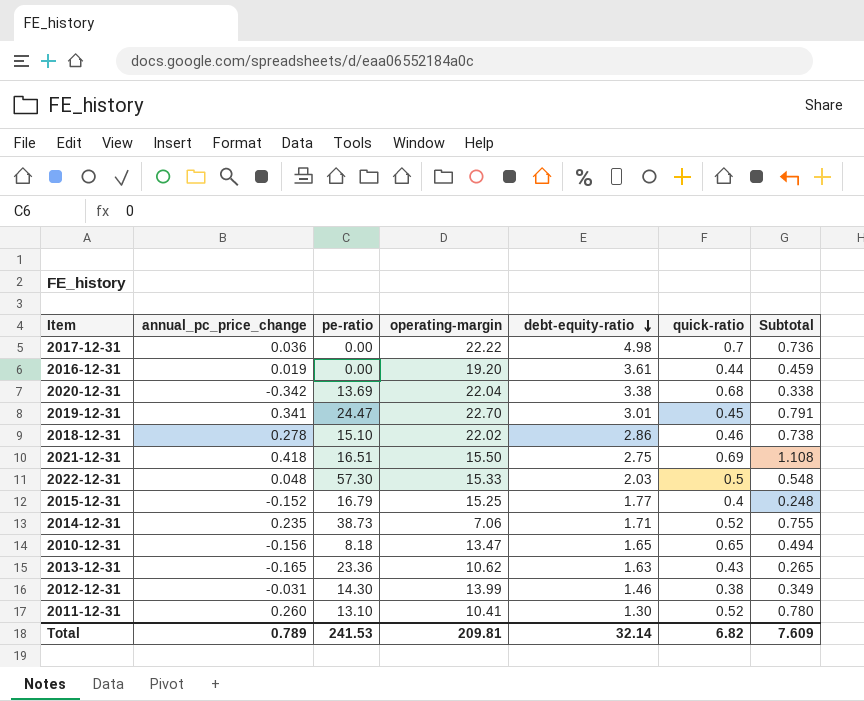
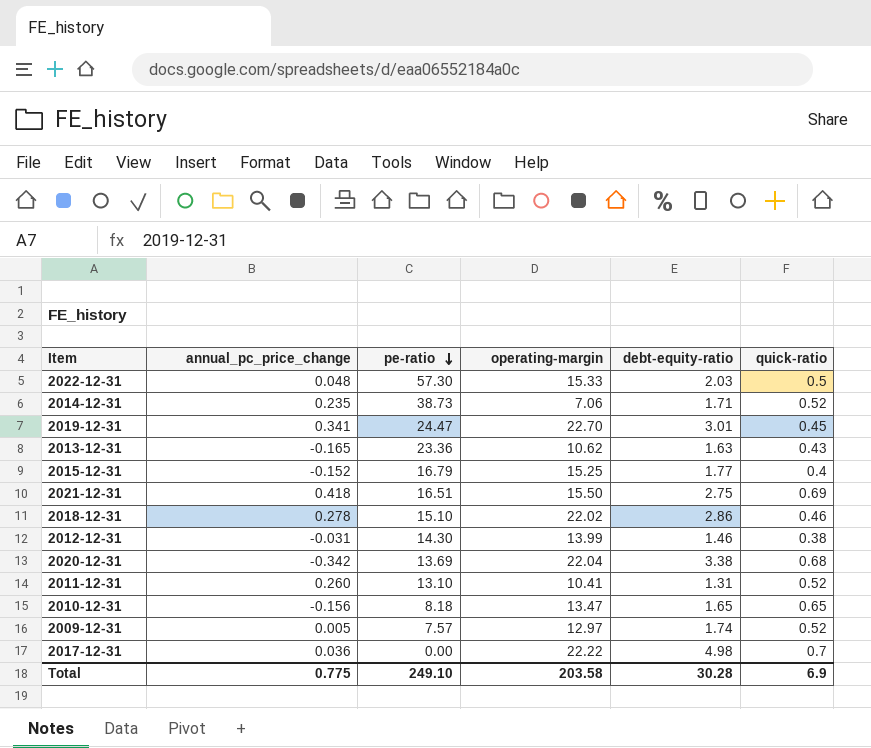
row order: debt-equity-ratio descending -> pe-ratio descending
column Subtotal | formula: [annual_pc_price_change] + [quick-ratio] -> none
row 2016-12-31: 0.019 | 0.00 | 19.20 | 3.61 | 0.44 | 0.459 -> none
2011-12-31 | debt-equity-ratio: 1.30 -> 1.31
row 2009-12-31: none -> 0.005 | 7.57 | 12.97 | 1.74 | 0.52
Total | annual_pc_price_change: 0.789 -> 0.775
Total | pe-ratio: 241.53 -> 249.10
Total | operating-margin: 209.81 -> 203.58
Total | debt-equity-ratio: 32.14 -> 30.28
Total | quick-ratio: 6.82 -> 6.9

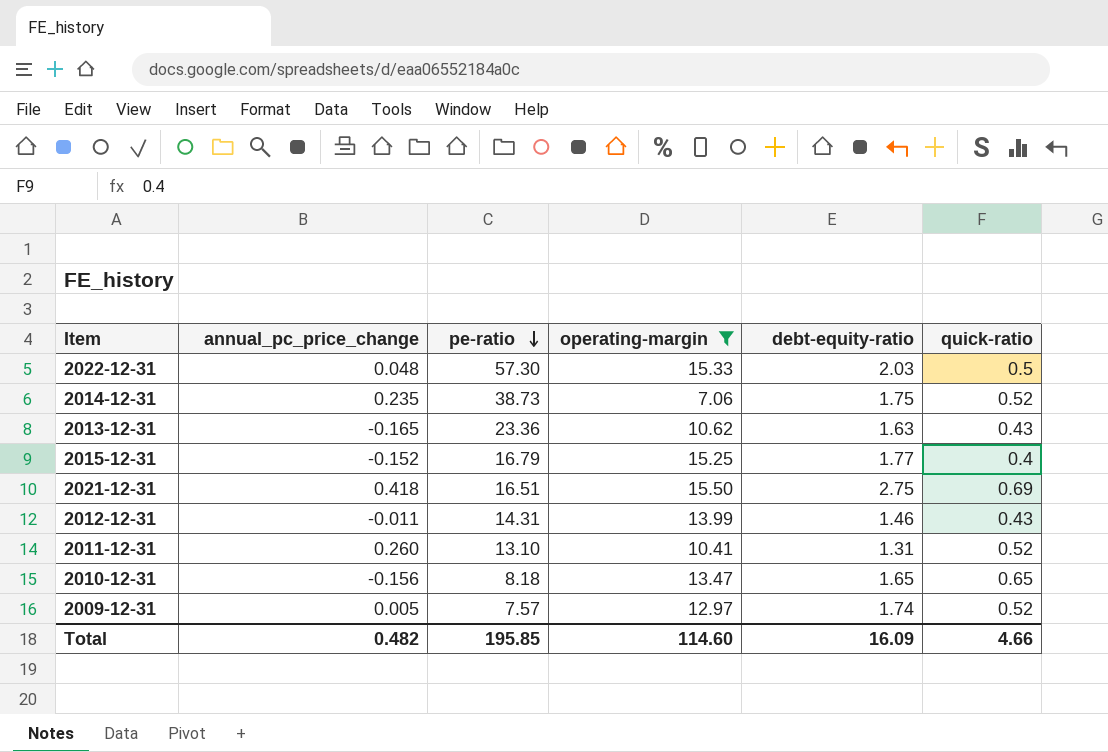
filter: none -> operating-margin <= 15.50
2014-12-31 | debt-equity-ratio: 1.71 -> 1.75
2012-12-31 | annual_pc_price_change: -0.031 -> -0.011
2012-12-31 | pe-ratio: 14.30 -> 14.31
2012-12-31 | quick-ratio: 0.38 -> 0.43
Total | annual_pc_price_change: 0.775 -> 0.482
Total | pe-ratio: 249.10 -> 195.85
Total | operating-margin: 203.58 -> 114.60
Total | debt-equity-ratio: 30.28 -> 16.09
Total | quick-ratio: 6.9 -> 4.66

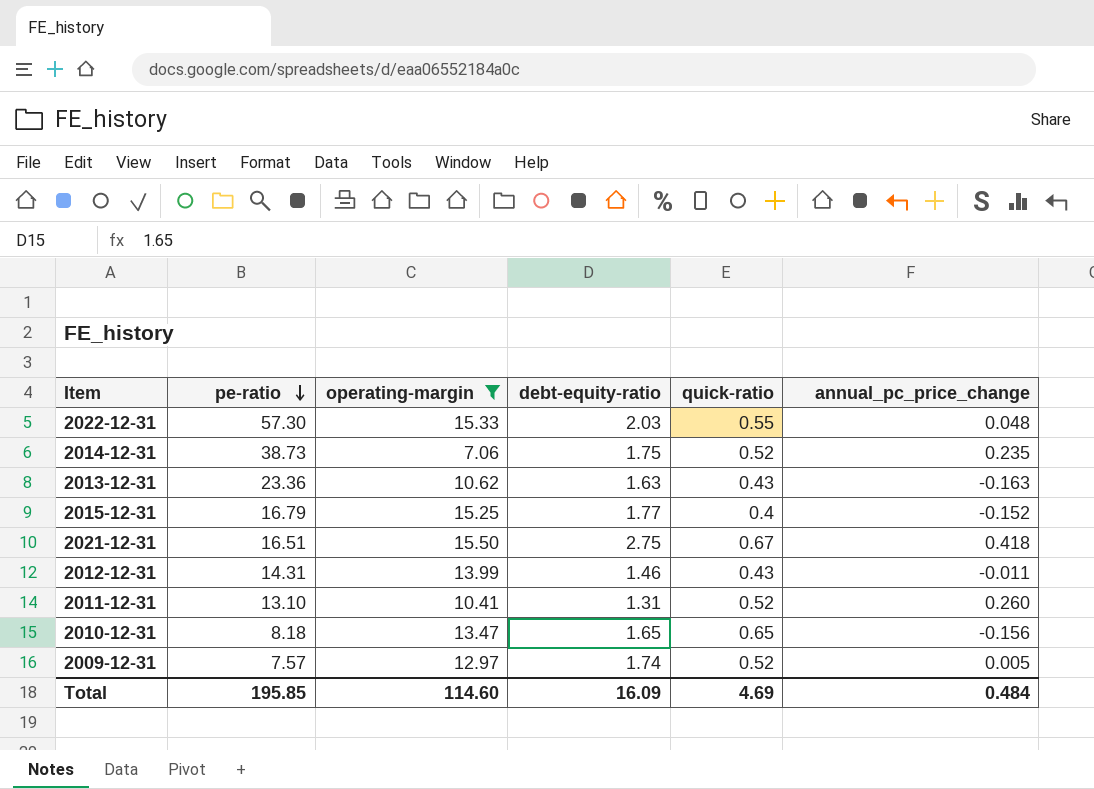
column annual_pc_price_change | position: 2 -> 6
2022-12-31 | quick-ratio: 0.5 -> 0.55
2013-12-31 | annual_pc_price_change: -0.165 -> -0.163
2021-12-31 | quick-ratio: 0.69 -> 0.67
Total | quick-ratio: 4.66 -> 4.69
Total | annual_pc_price_change: 0.482 -> 0.484

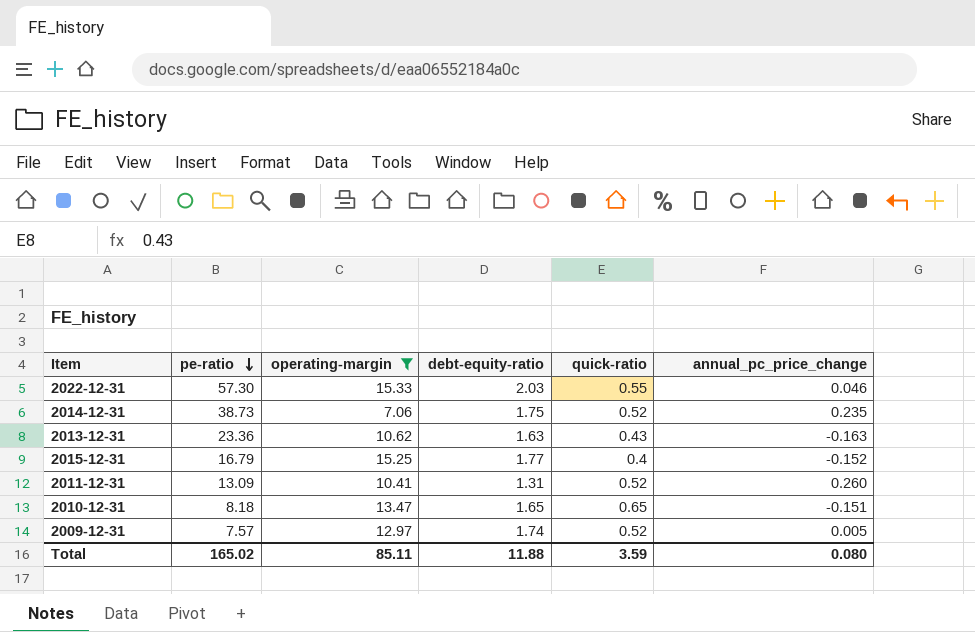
row 2021-12-31: 16.51 | 15.50 | 2.75 | 0.67 | 0.418 -> none
row 2012-12-31: 14.31 | 13.99 | 1.46 | 0.43 | -0.011 -> none
2022-12-31 | annual_pc_price_change: 0.048 -> 0.046
2011-12-31 | pe-ratio: 13.10 -> 13.09
2010-12-31 | annual_pc_price_change: -0.156 -> -0.151
Total | pe-ratio: 195.85 -> 165.02
Total | operating-margin: 114.60 -> 85.11
Total | debt-equity-ratio: 16.09 -> 11.88
Total | quick-ratio: 4.69 -> 3.59
Total | annual_pc_price_change: 0.484 -> 0.080

